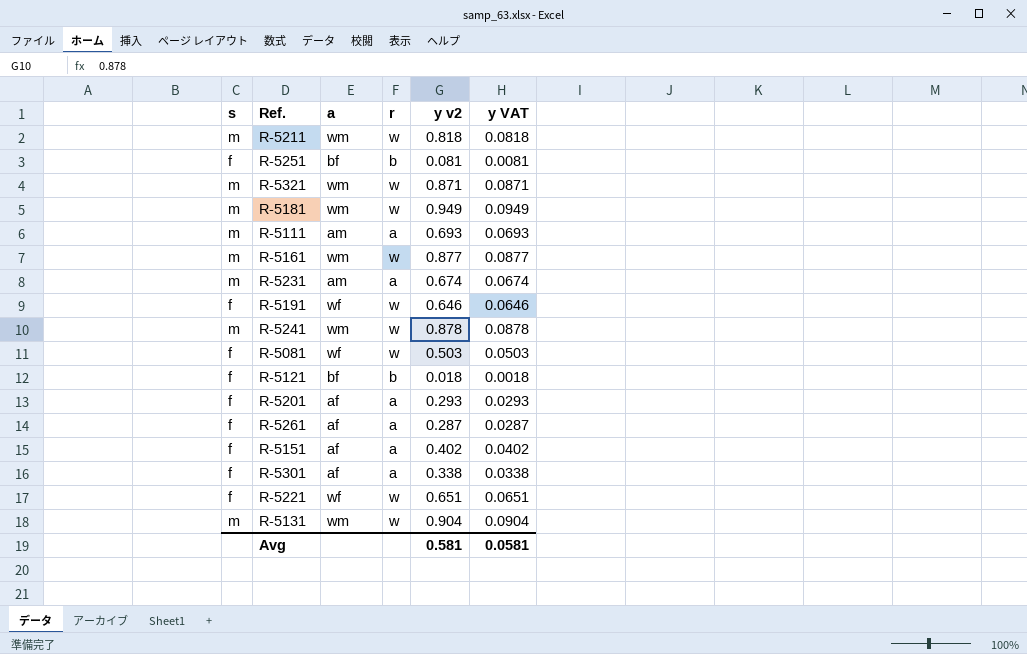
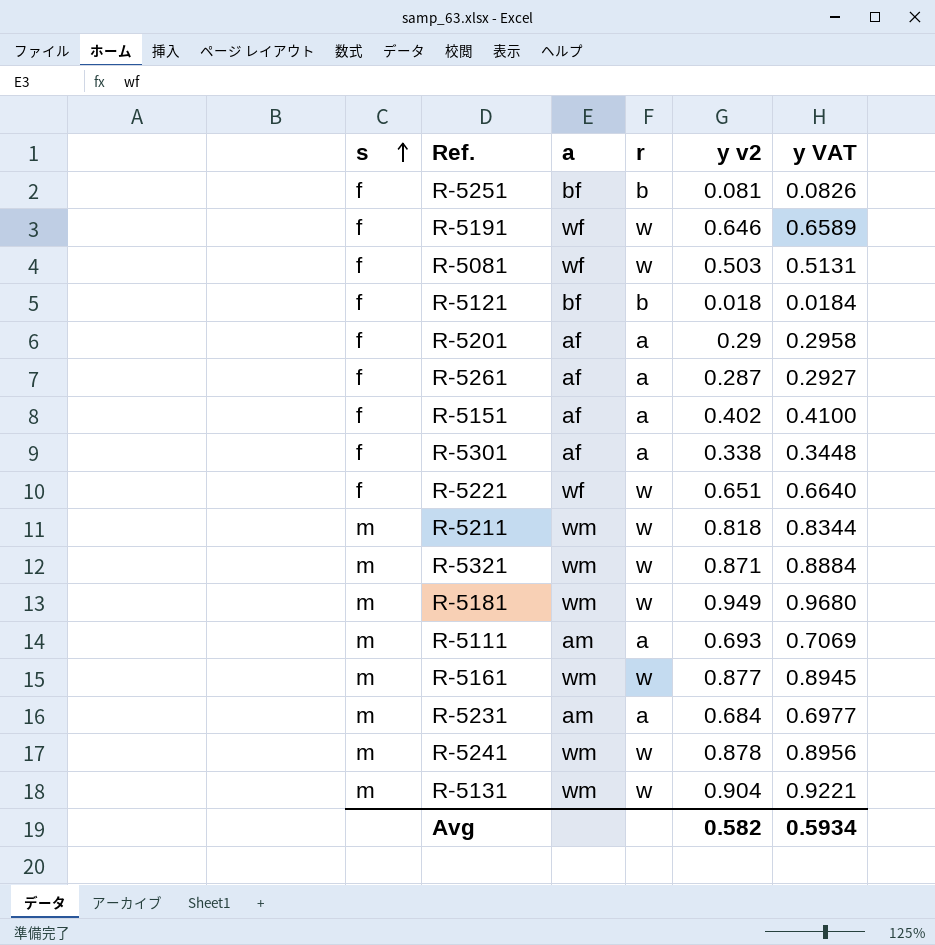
row order: none -> s ascending
column y VAT | formula: [y v2] * 0.1 -> [y v2] * 1.02
R-5201 | y v2: 0.293 -> 0.29
R-5231 | y v2: 0.674 -> 0.684
Avg | y v2: 0.581 -> 0.582
Avg | y VAT: 0.0581 -> 0.5934

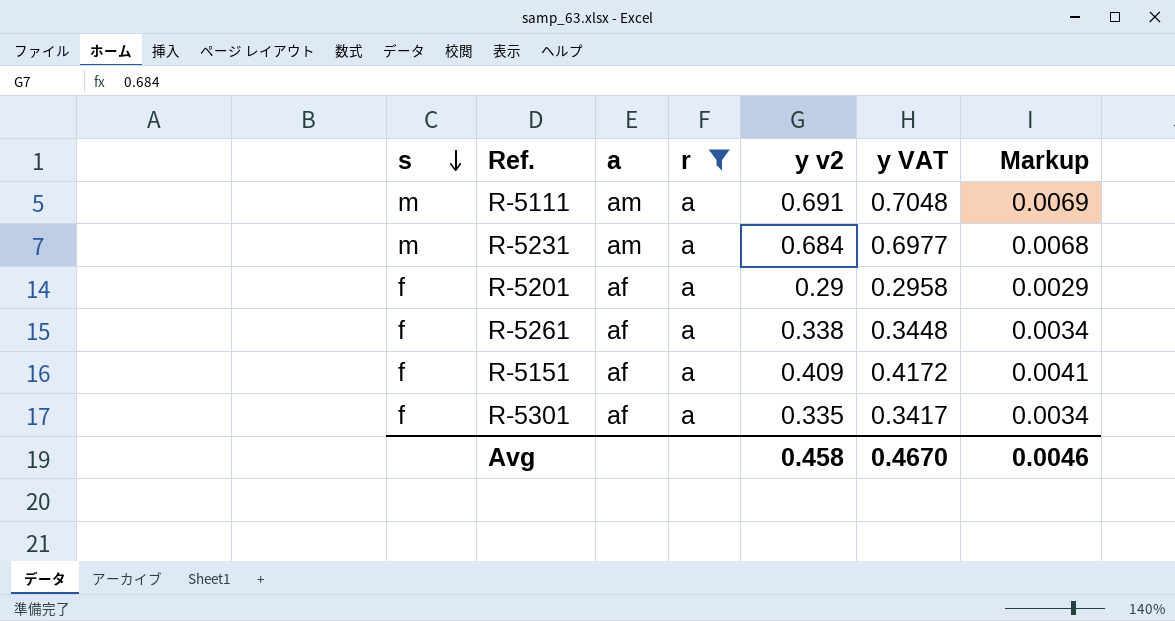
filter: none -> r = a
row order: s ascending -> s descending
column Markup | formula: none -> [y v2] * 0.01
R-5111 | y v2: 0.693 -> 0.691
R-5111 | y VAT: 0.7069 -> 0.7048
R-5261 | y v2: 0.287 -> 0.338
R-5261 | y VAT: 0.2927 -> 0.3448
R-5151 | y v2: 0.402 -> 0.409
R-5151 | y VAT: 0.4100 -> 0.4172
R-5301 | y v2: 0.338 -> 0.335
R-5301 | y VAT: 0.3448 -> 0.3417
Avg | y v2: 0.582 -> 0.458
Avg | y VAT: 0.5934 -> 0.4670

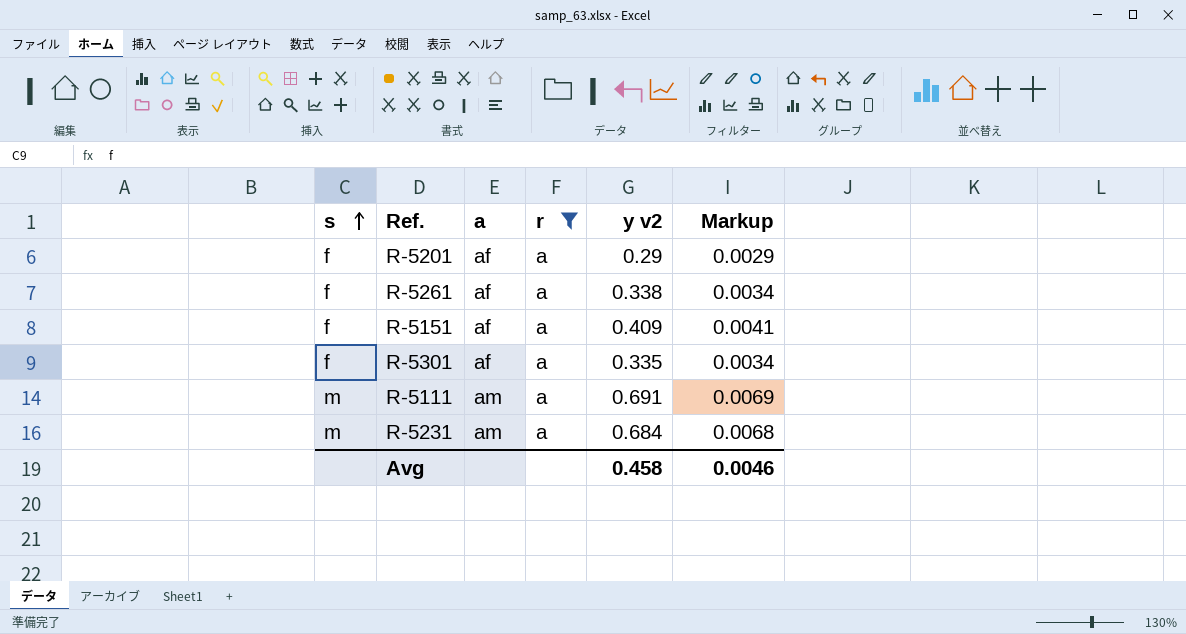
row order: s descending -> s ascending
column y VAT | formula: [y v2] * 1.02 -> none

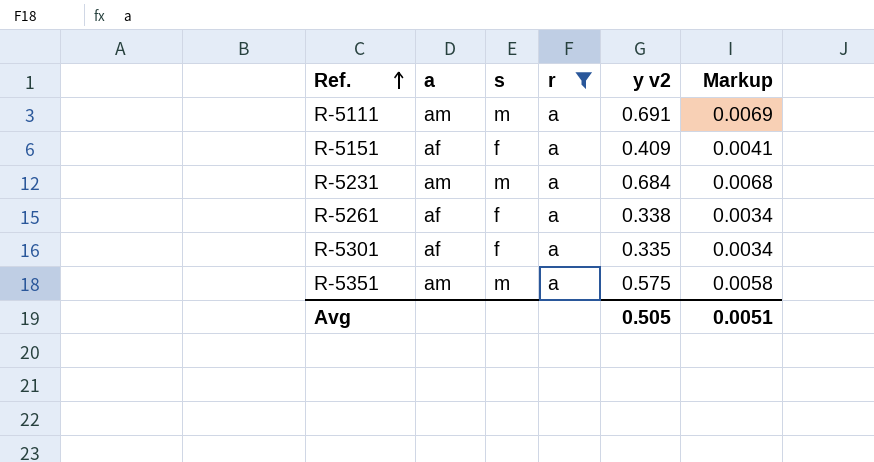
row order: s ascending -> Ref. ascending
column s | position: 1 -> 3
row R-5201: f | af | a | 0.29 | 0.0029 -> none
row R-5351: none -> am | m | a | 0.575 | 0.0058
Avg | y v2: 0.458 -> 0.505
Avg | Markup: 0.0046 -> 0.0051

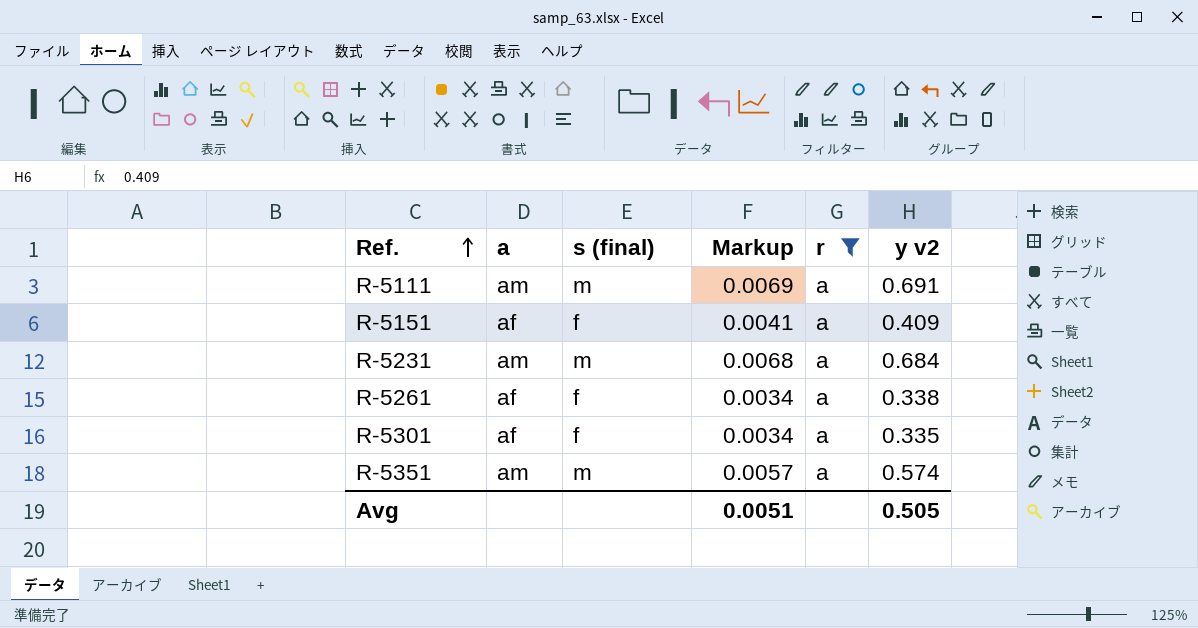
column name: s -> s (final)
column Markup | position: 6 -> 4
R-5351 | Markup: 0.0058 -> 0.0057
R-5351 | y v2: 0.575 -> 0.574

